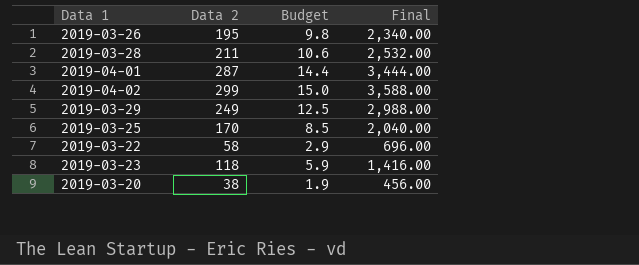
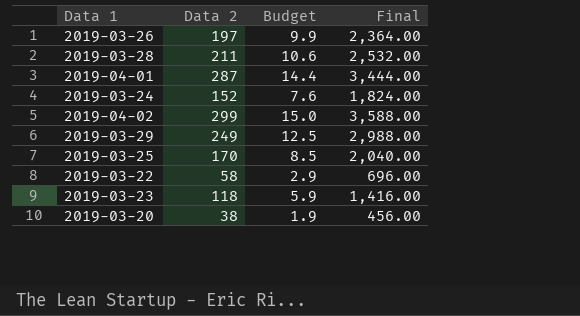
2019-03-26 | Data 2: 195 -> 197
2019-03-26 | Budget: 9.8 -> 9.9
2019-03-26 | Final: 2,340.00 -> 2,364.00
row 2019-03-24: none -> 152 | 7.6 | 1,824.00

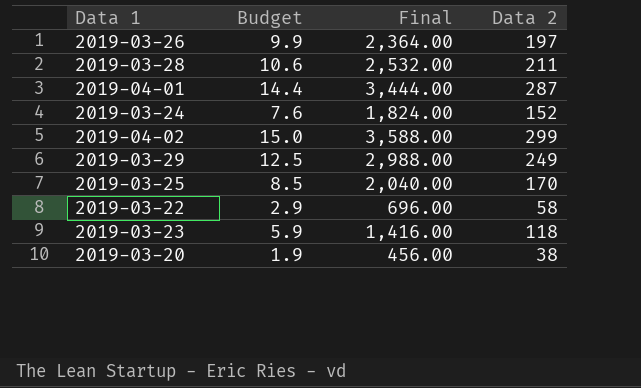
column Data 2 | position: 2 -> 4

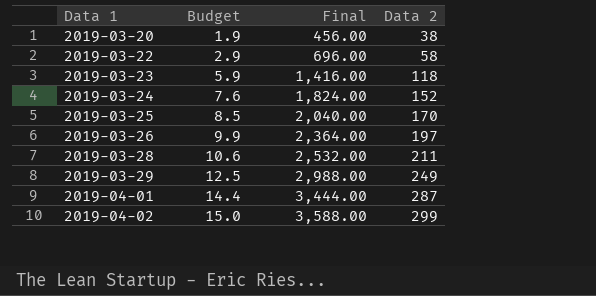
row order: none -> Data 1 ascending

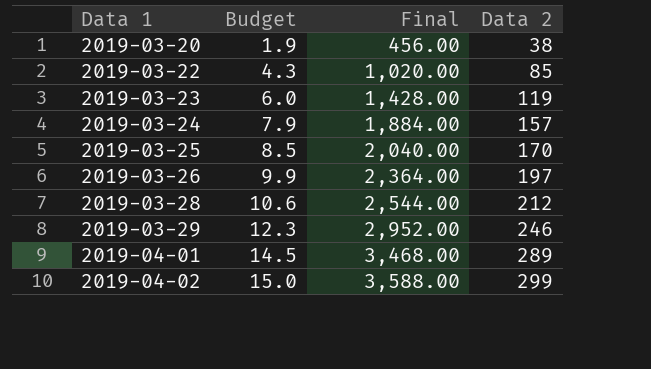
2019-03-22 | Budget: 2.9 -> 4.3
2019-03-22 | Final: 696.00 -> 1,020.00
2019-03-22 | Data 2: 58 -> 85
2019-03-23 | Budget: 5.9 -> 6.0
2019-03-23 | Final: 1,416.00 -> 1,428.00
2019-03-23 | Data 2: 118 -> 119
2019-03-24 | Budget: 7.6 -> 7.9
2019-03-24 | Final: 1,824.00 -> 1,884.00
2019-03-24 | Data 2: 152 -> 157
2019-03-28 | Final: 2,532.00 -> 2,544.00
2019-03-28 | Data 2: 211 -> 212
2019-03-29 | Budget: 12.5 -> 12.3
2019-03-29 | Final: 2,988.00 -> 2,952.00
2019-03-29 | Data 2: 249 -> 246
2019-04-01 | Budget: 14.4 -> 14.5
2019-04-01 | Final: 3,444.00 -> 3,468.00
2019-04-01 | Data 2: 287 -> 289

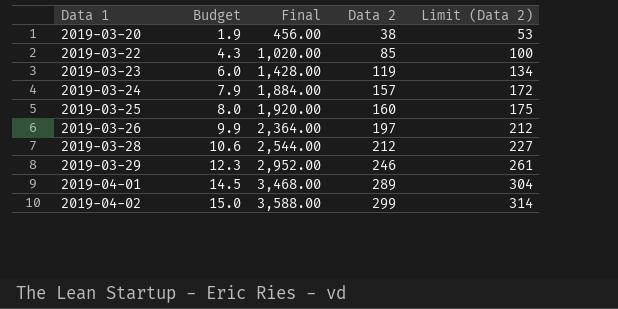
column Limit (Data 2) | formula: none -> [Data 2] + 15
2019-03-25 | Budget: 8.5 -> 8.0
2019-03-25 | Final: 2,040.00 -> 1,920.00
2019-03-25 | Data 2: 170 -> 160

